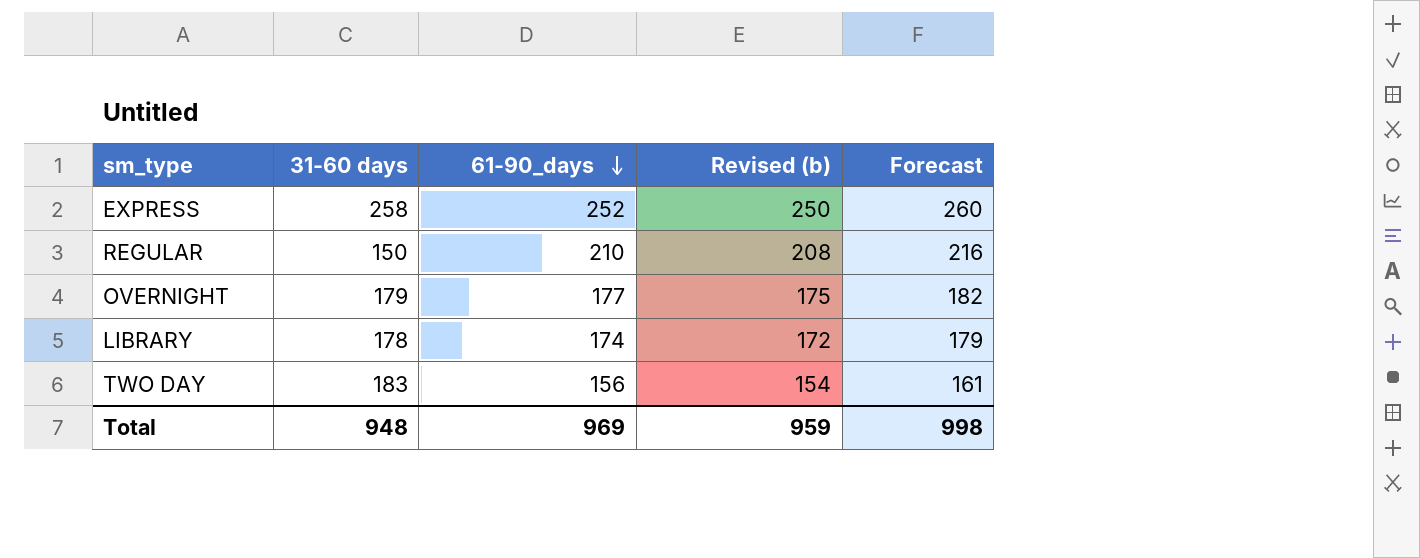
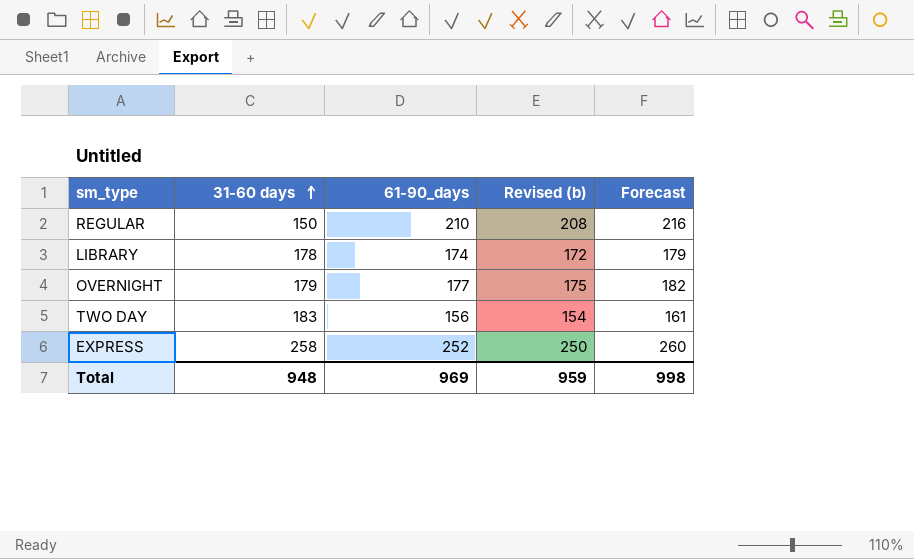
row order: 61-90_days descending -> 31-60 days ascending

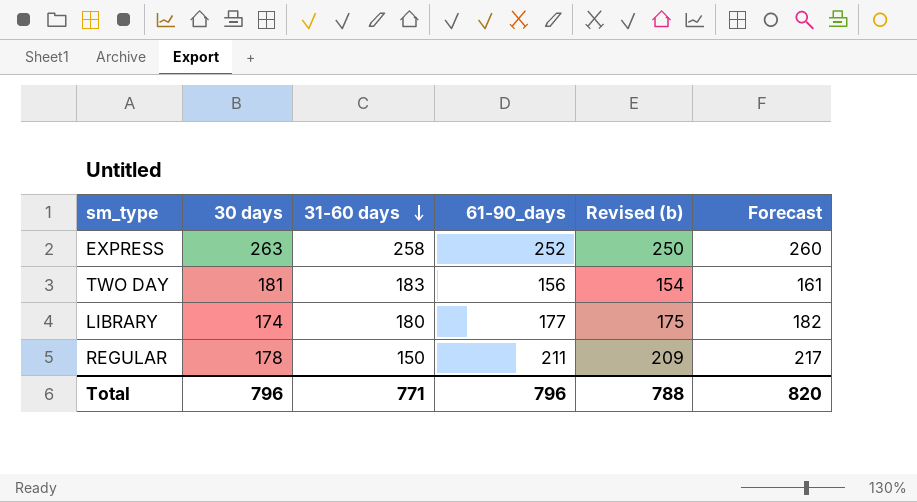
row order: 31-60 days ascending -> 31-60 days descending
column 30 days | position: none -> 2
row OVERNIGHT: 179 | 177 | 175 | 182 -> none
LIBRARY | 31-60 days: 178 -> 180
LIBRARY | 61-90_days: 174 -> 177
LIBRARY | Revised (b): 172 -> 175
LIBRARY | Forecast: 179 -> 182
REGULAR | 61-90_days: 210 -> 211
REGULAR | Revised (b): 208 -> 209
REGULAR | Forecast: 216 -> 217
Total | 31-60 days: 948 -> 771
Total | 61-90_days: 969 -> 796
Total | Revised (b): 959 -> 788
Total | Forecast: 998 -> 820

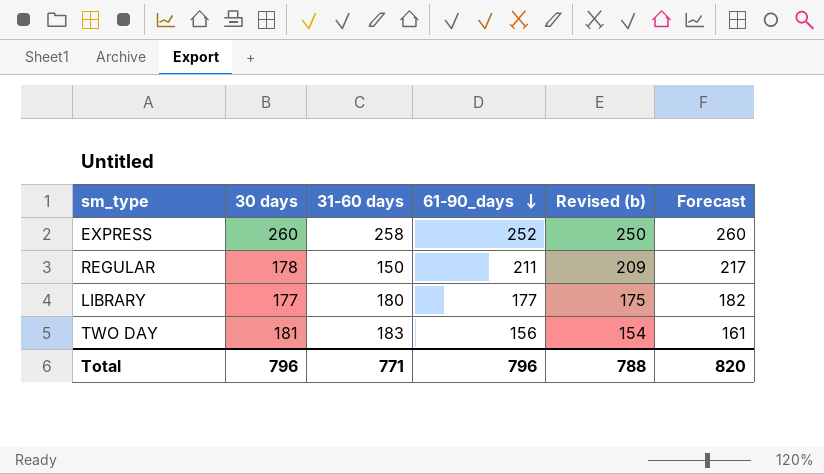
row order: 31-60 days descending -> 61-90_days descending
EXPRESS | 30 days: 263 -> 260
LIBRARY | 30 days: 174 -> 177

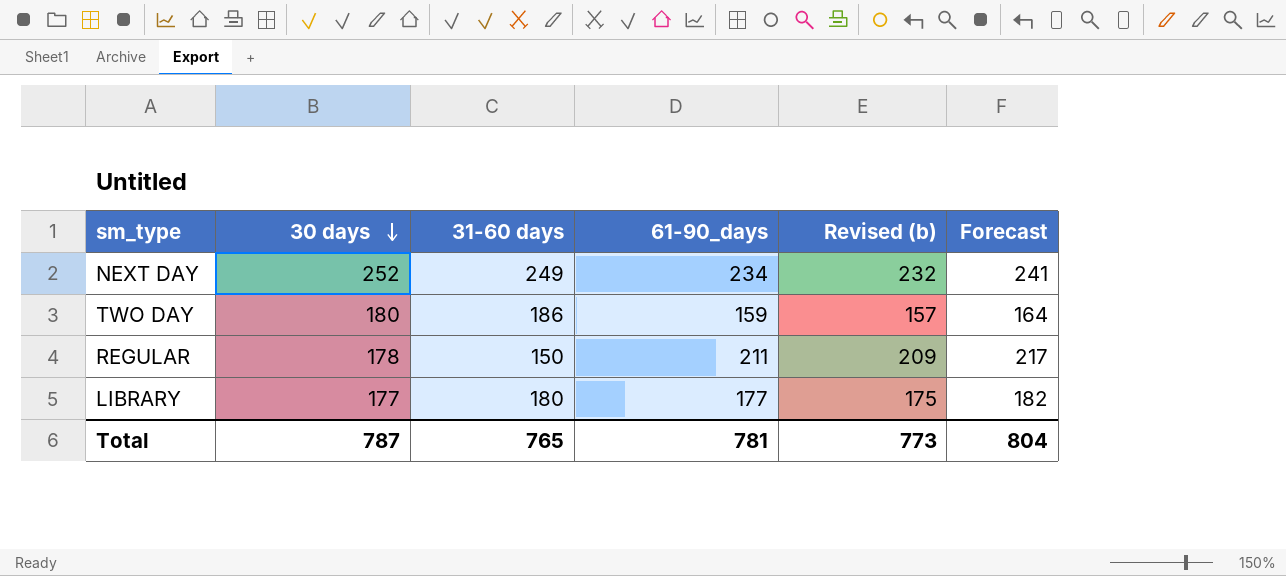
row order: 61-90_days descending -> 30 days descending
row EXPRESS: 260 | 258 | 252 | 250 | 260 -> none
row NEXT DAY: none -> 252 | 249 | 234 | 232 | 241
TWO DAY | 30 days: 181 -> 180
TWO DAY | 31-60 days: 183 -> 186
TWO DAY | 61-90_days: 156 -> 159
TWO DAY | Revised (b): 154 -> 157
TWO DAY | Forecast: 161 -> 164
Total | 30 days: 796 -> 787
Total | 31-60 days: 771 -> 765
Total | 61-90_days: 796 -> 781
Total | Revised (b): 788 -> 773
Total | Forecast: 820 -> 804

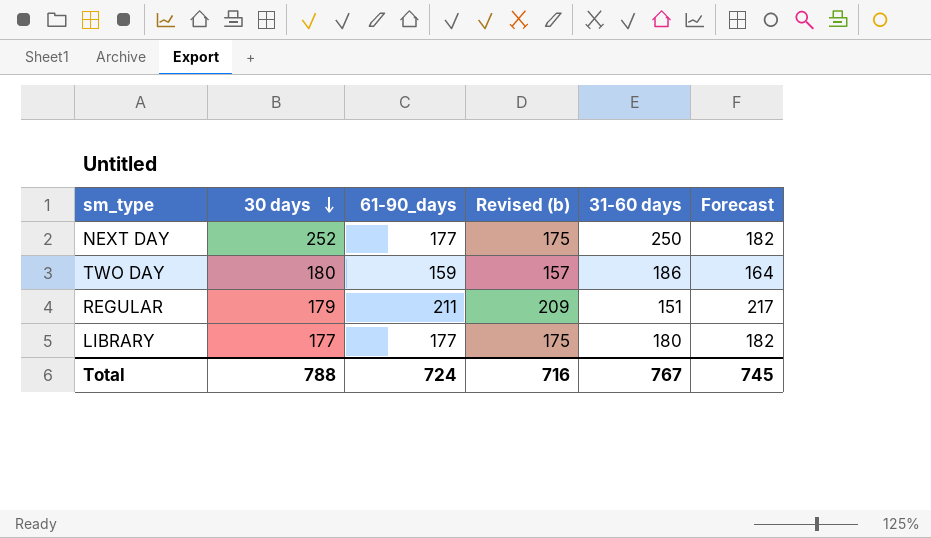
column 31-60 days | position: 3 -> 5
NEXT DAY | 61-90_days: 234 -> 177
NEXT DAY | Revised (b): 232 -> 175
NEXT DAY | 31-60 days: 249 -> 250
NEXT DAY | Forecast: 241 -> 182
REGULAR | 30 days: 178 -> 179
REGULAR | 31-60 days: 150 -> 151
Total | 30 days: 787 -> 788
Total | 61-90_days: 781 -> 724
Total | Revised (b): 773 -> 716
Total | 31-60 days: 765 -> 767
Total | Forecast: 804 -> 745

